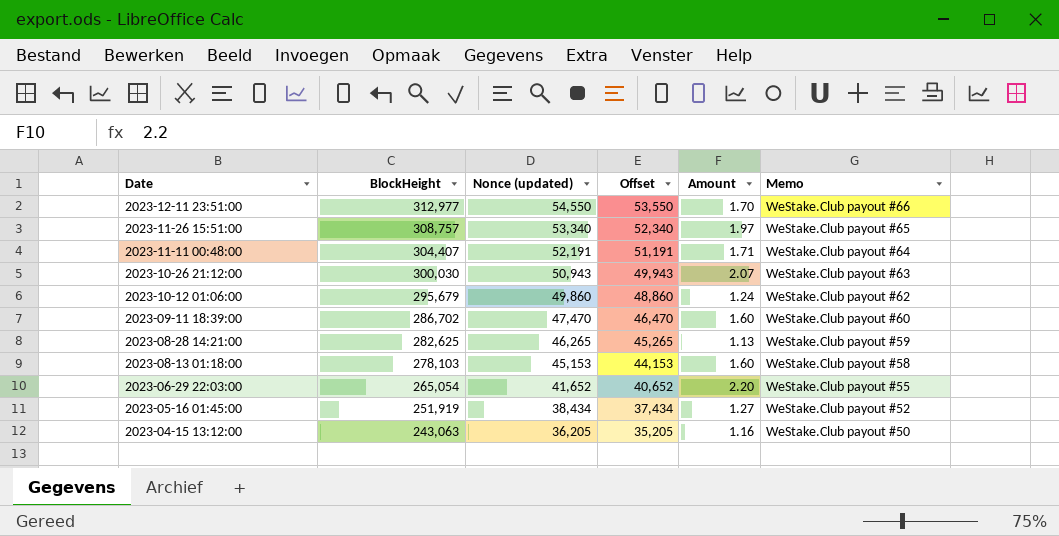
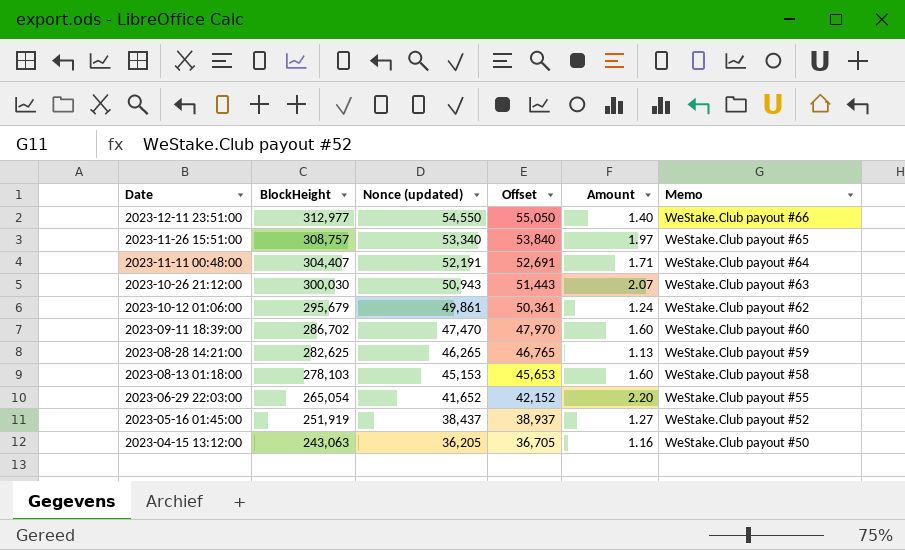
column Offset | formula: [Nonce (updated)] - 1000 -> [Nonce (updated)] + 500
2023-12-11 23:51:00 | Amount: 1.70 -> 1.40
2023-10-12 01:06:00 | Nonce (updated): 49,860 -> 49,861
2023-05-16 01:45:00 | Nonce (updated): 38,434 -> 38,437

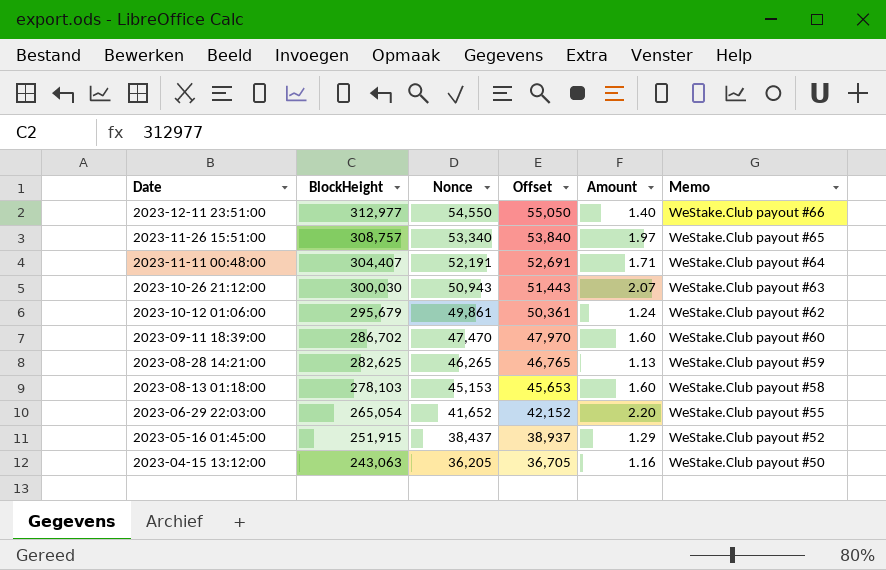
column name: Nonce (updated) -> Nonce
2023-05-16 01:45:00 | BlockHeight: 251,919 -> 251,915
2023-05-16 01:45:00 | Amount: 1.27 -> 1.29

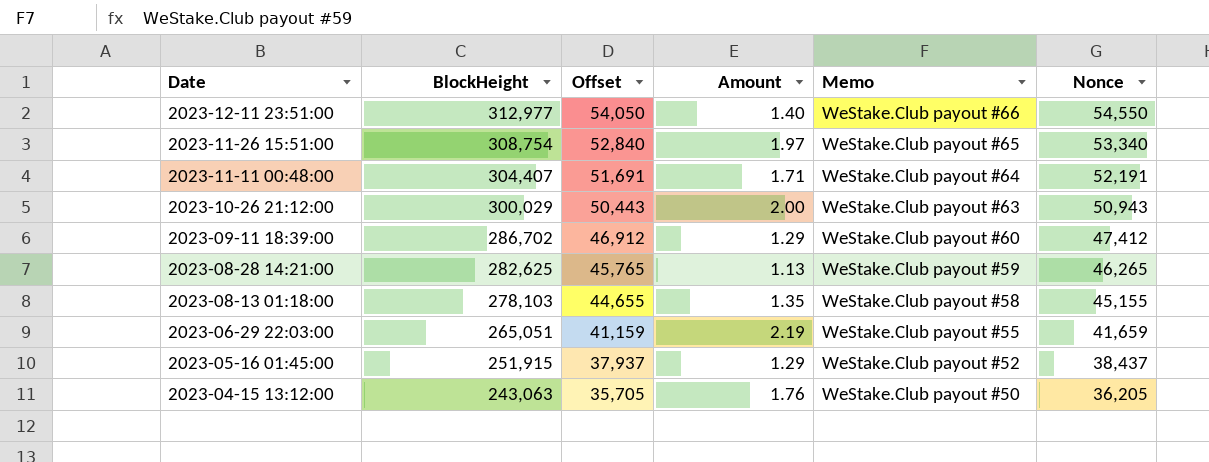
column Offset | formula: [Nonce] + 500 -> [Nonce] - 500
column Nonce | position: 3 -> 6
row 2023-10-12 01:06:00: 295,679 | 49,861 | 50,361 | 1.24 | WeStake.Club payout #62 -> none
2023-11-26 15:51:00 | BlockHeight: 308,757 -> 308,754
2023-10-26 21:12:00 | BlockHeight: 300,030 -> 300,029
2023-10-26 21:12:00 | Amount: 2.07 -> 2.00
2023-09-11 18:39:00 | Amount: 1.60 -> 1.29
2023-09-11 18:39:00 | Nonce: 47,470 -> 47,412
2023-08-13 01:18:00 | Amount: 1.60 -> 1.35
2023-08-13 01:18:00 | Nonce: 45,153 -> 45,155
2023-06-29 22:03:00 | BlockHeight: 265,054 -> 265,051
2023-06-29 22:03:00 | Amount: 2.20 -> 2.19
2023-06-29 22:03:00 | Nonce: 41,652 -> 41,659
2023-04-15 13:12:00 | Amount: 1.16 -> 1.76

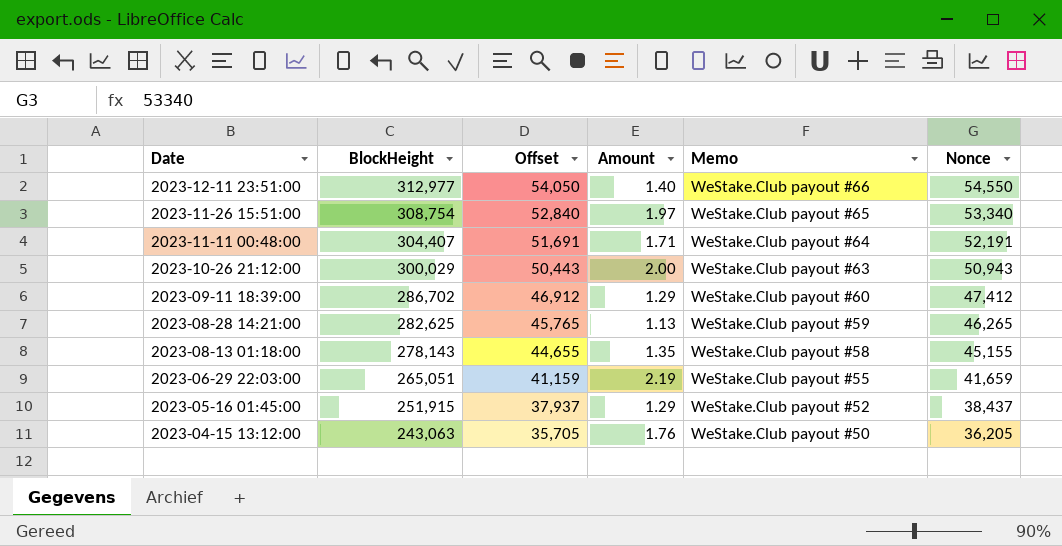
2023-08-13 01:18:00 | BlockHeight: 278,103 -> 278,143

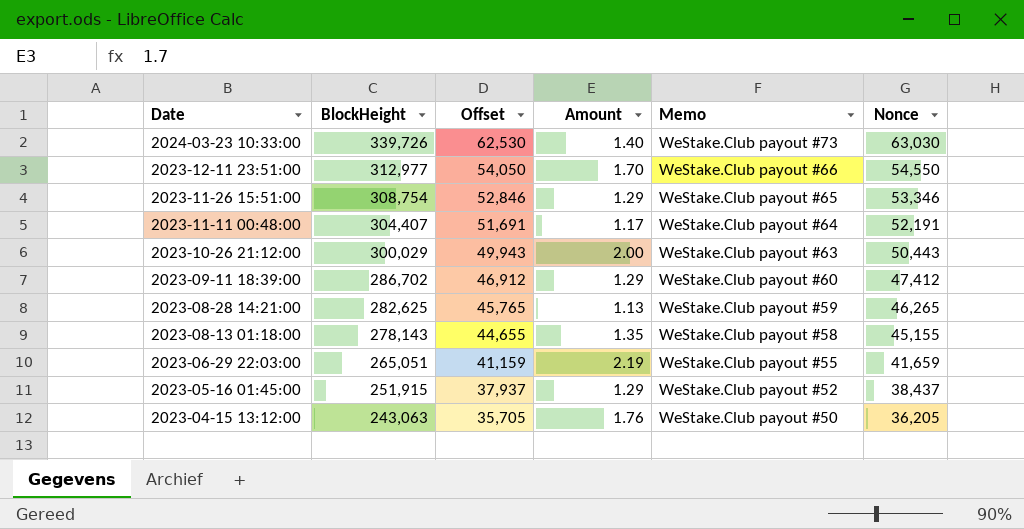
row 2024-03-23 10:33:00: none -> 339,726 | 62,530 | 1.40 | WeStake.Club payout #73 | 63,030
2023-12-11 23:51:00 | Amount: 1.40 -> 1.70
2023-11-26 15:51:00 | Offset: 52,840 -> 52,846
2023-11-26 15:51:00 | Amount: 1.97 -> 1.29
2023-11-26 15:51:00 | Nonce: 53,340 -> 53,346
2023-11-11 00:48:00 | Amount: 1.71 -> 1.17
2023-10-26 21:12:00 | Offset: 50,443 -> 49,943
2023-10-26 21:12:00 | Nonce: 50,943 -> 50,443

